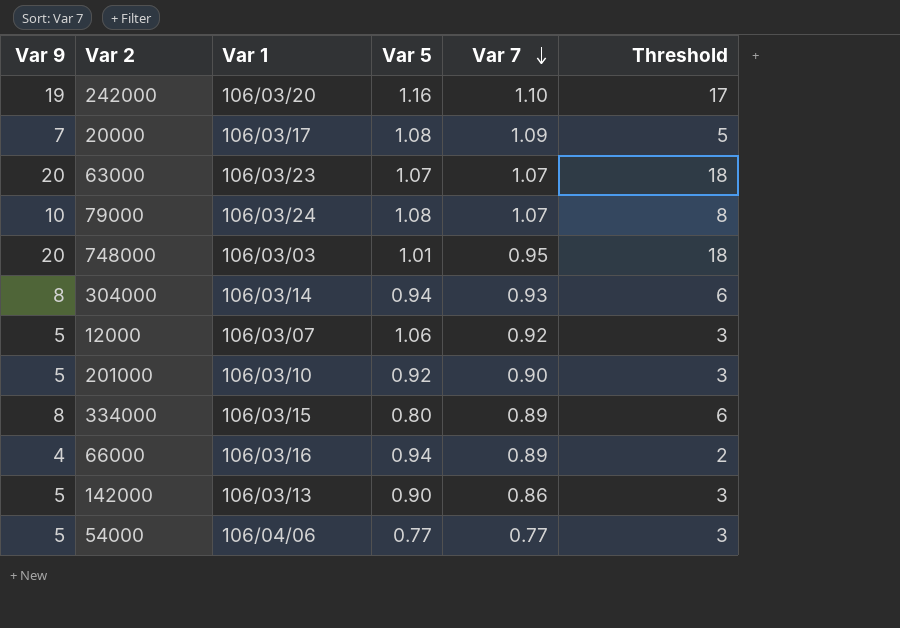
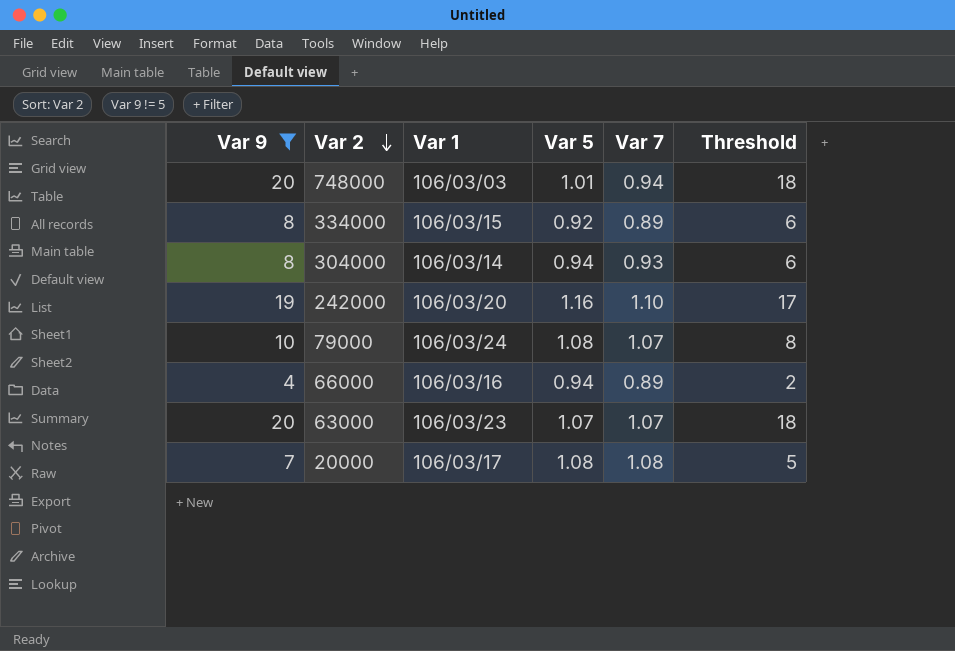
filter: none -> Var 9 != 5
row order: Var 7 descending -> Var 2 descending
748000 | Var 7: 0.95 -> 0.94
334000 | Var 5: 0.80 -> 0.92
20000 | Var 7: 1.09 -> 1.08

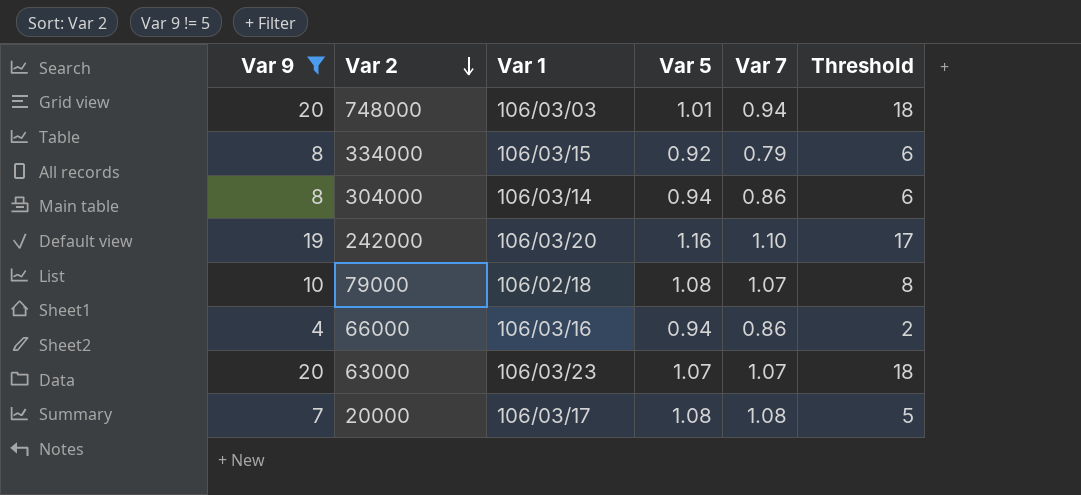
334000 | Var 7: 0.89 -> 0.79
304000 | Var 7: 0.93 -> 0.86
79000 | Var 1: 106/03/24 -> 106/02/18
66000 | Var 7: 0.89 -> 0.86

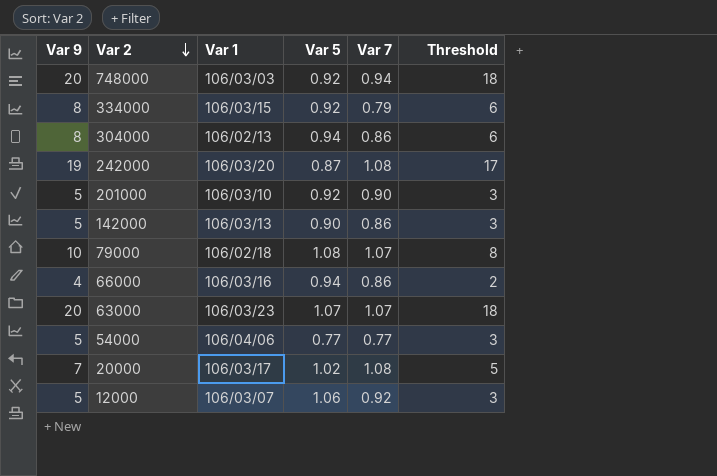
filter: Var 9 != 5 -> none
748000 | Var 5: 1.01 -> 0.92
304000 | Var 1: 106/03/14 -> 106/02/13
242000 | Var 5: 1.16 -> 0.87
242000 | Var 7: 1.10 -> 1.08
20000 | Var 5: 1.08 -> 1.02

